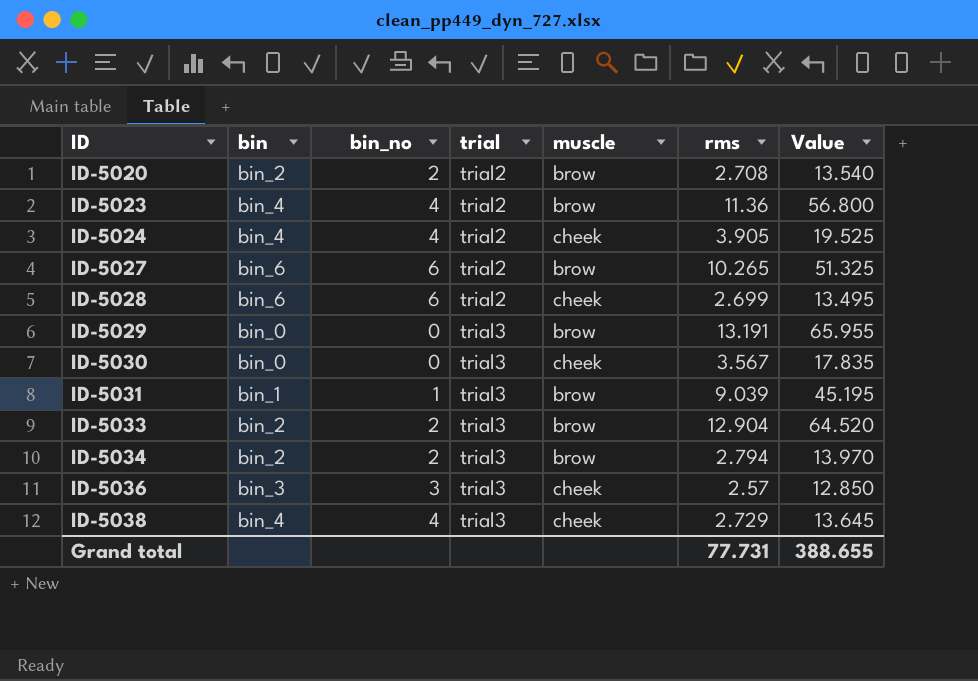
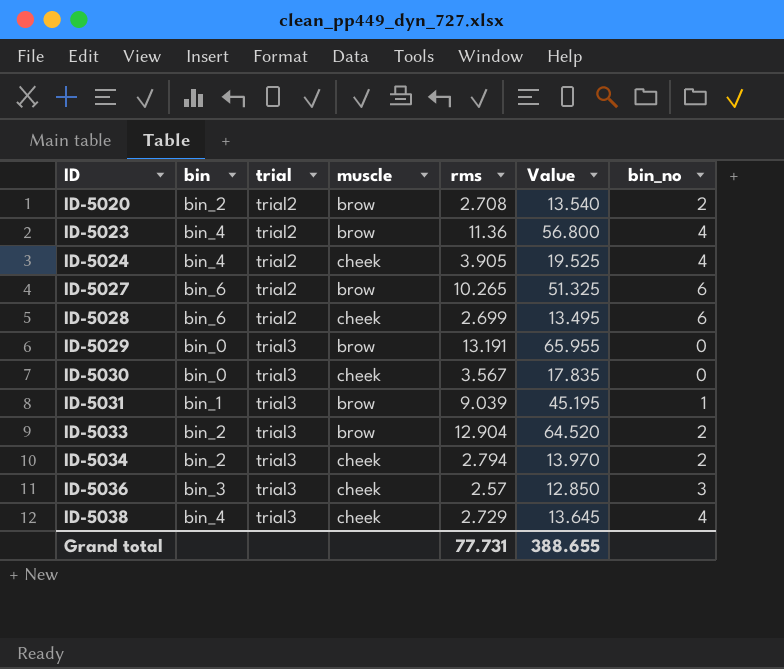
column bin_no | position: 3 -> 7
ID-5034 | muscle: brow -> cheek

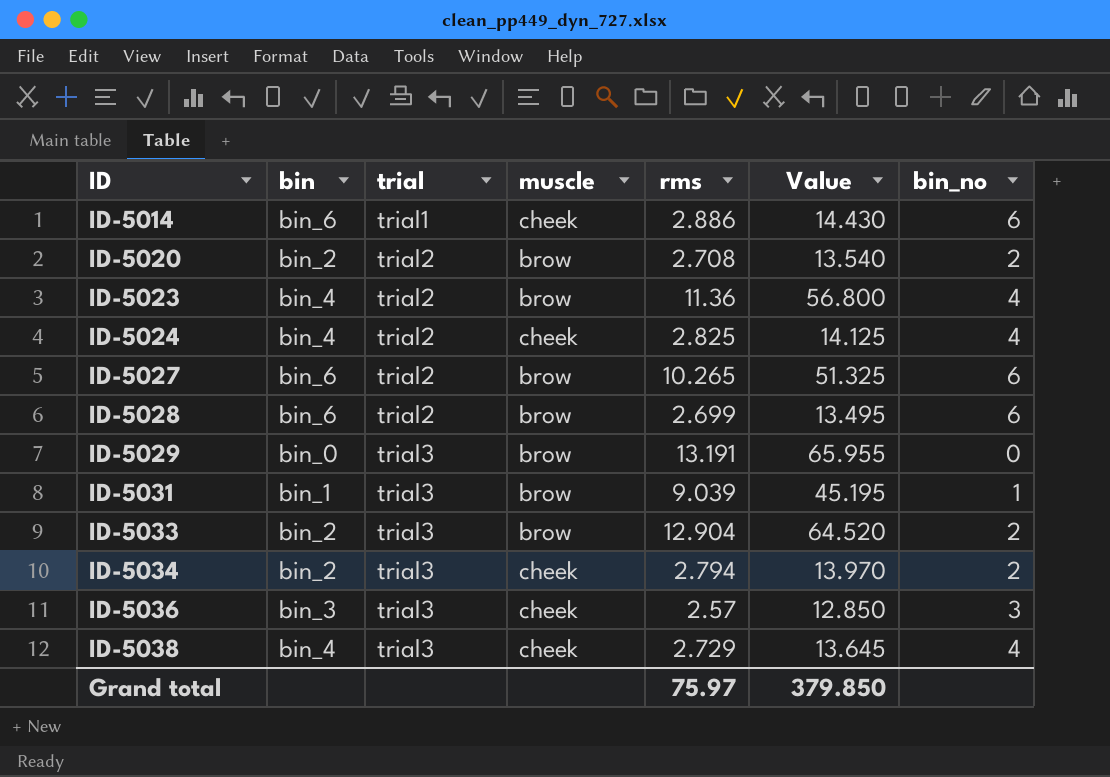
row ID-5030: bin_0 | trial3 | cheek | 3.567 | 17.835 | 0 -> none
row ID-5014: none -> bin_6 | trial1 | cheek | 2.886 | 14.430 | 6
ID-5024 | rms: 3.905 -> 2.825
ID-5024 | Value: 19.525 -> 14.125
ID-5028 | muscle: cheek -> brow
Grand total | rms: 77.731 -> 75.97
Grand total | Value: 388.655 -> 379.850

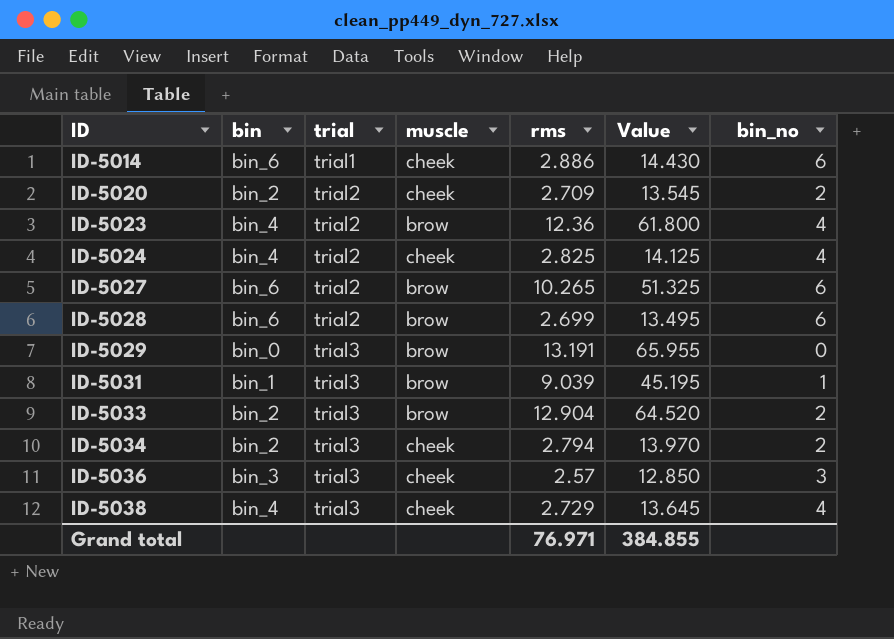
ID-5020 | muscle: brow -> cheek
ID-5020 | rms: 2.708 -> 2.709
ID-5020 | Value: 13.540 -> 13.545
ID-5023 | rms: 11.36 -> 12.36
ID-5023 | Value: 56.800 -> 61.800
Grand total | rms: 75.97 -> 76.971
Grand total | Value: 379.850 -> 384.855

